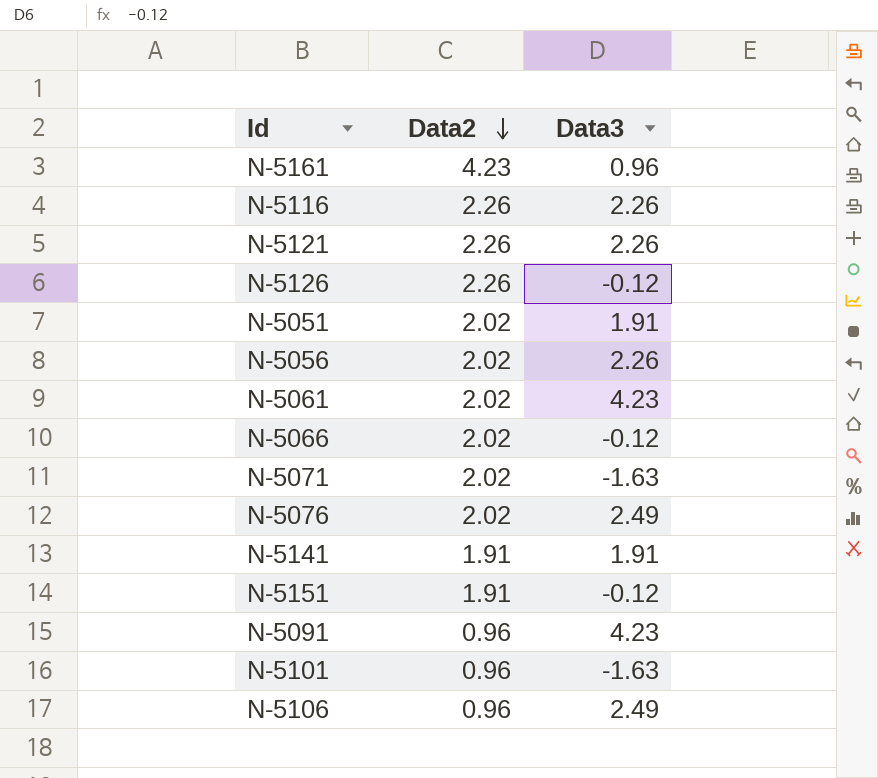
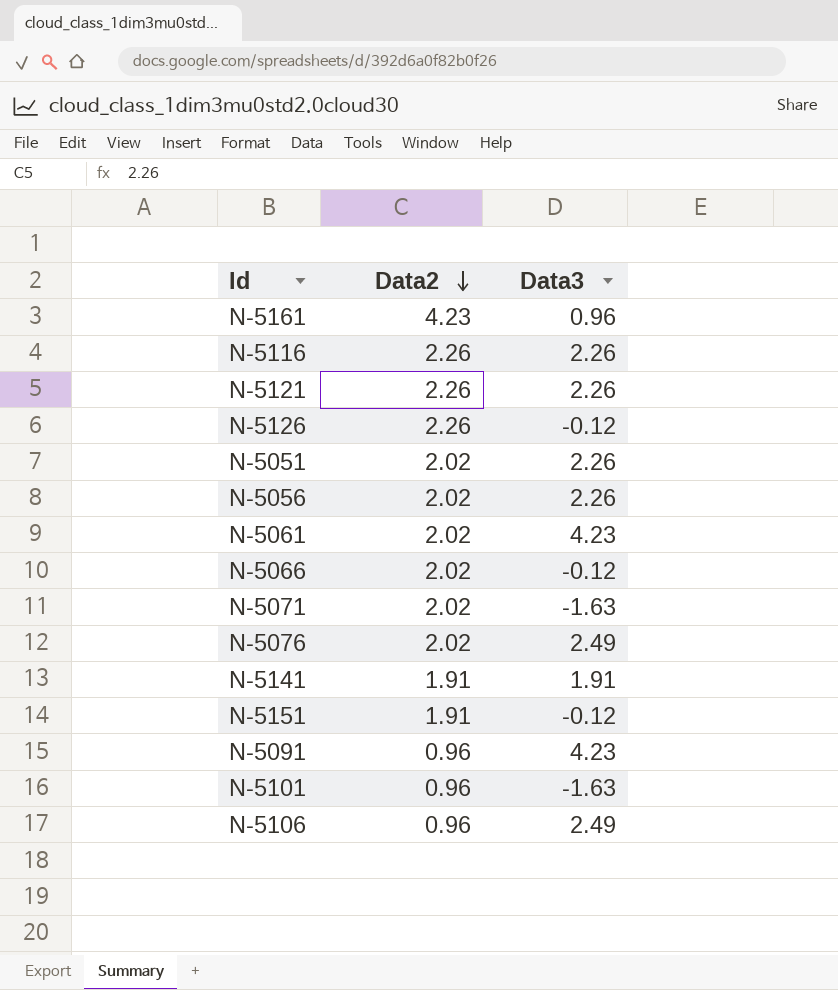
N-5051 | Data3: 1.91 -> 2.26

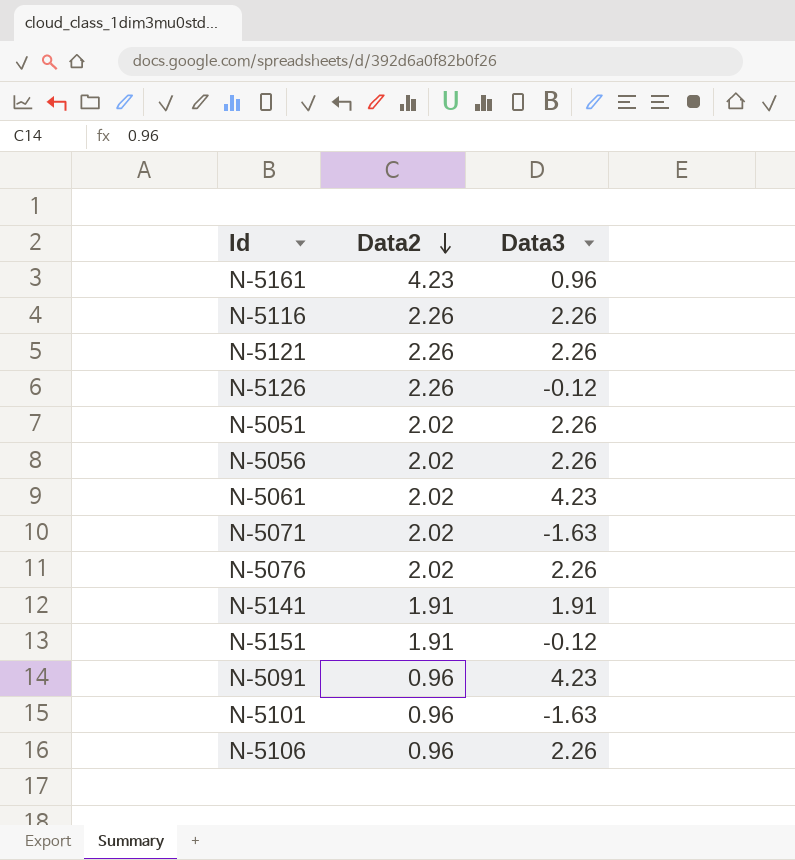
row N-5066: 2.02 | -0.12 -> none
N-5076 | Data3: 2.49 -> 2.26
N-5106 | Data3: 2.49 -> 2.26

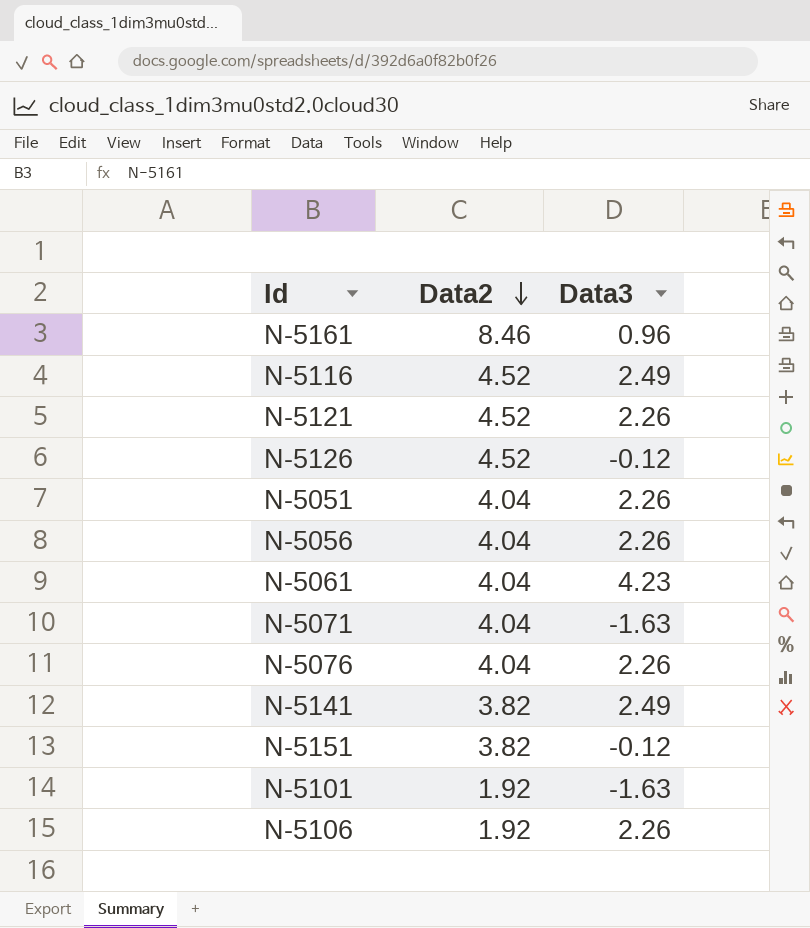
row N-5091: 0.96 | 4.23 -> none
N-5161 | Data2: 4.23 -> 8.46
N-5116 | Data2: 2.26 -> 4.52
N-5116 | Data3: 2.26 -> 2.49
N-5121 | Data2: 2.26 -> 4.52
N-5126 | Data2: 2.26 -> 4.52
N-5051 | Data2: 2.02 -> 4.04
N-5056 | Data2: 2.02 -> 4.04
N-5061 | Data2: 2.02 -> 4.04
N-5071 | Data2: 2.02 -> 4.04
N-5076 | Data2: 2.02 -> 4.04
N-5141 | Data2: 1.91 -> 3.82
N-5141 | Data3: 1.91 -> 2.49
N-5151 | Data2: 1.91 -> 3.82
N-5101 | Data2: 0.96 -> 1.92
N-5106 | Data2: 0.96 -> 1.92

